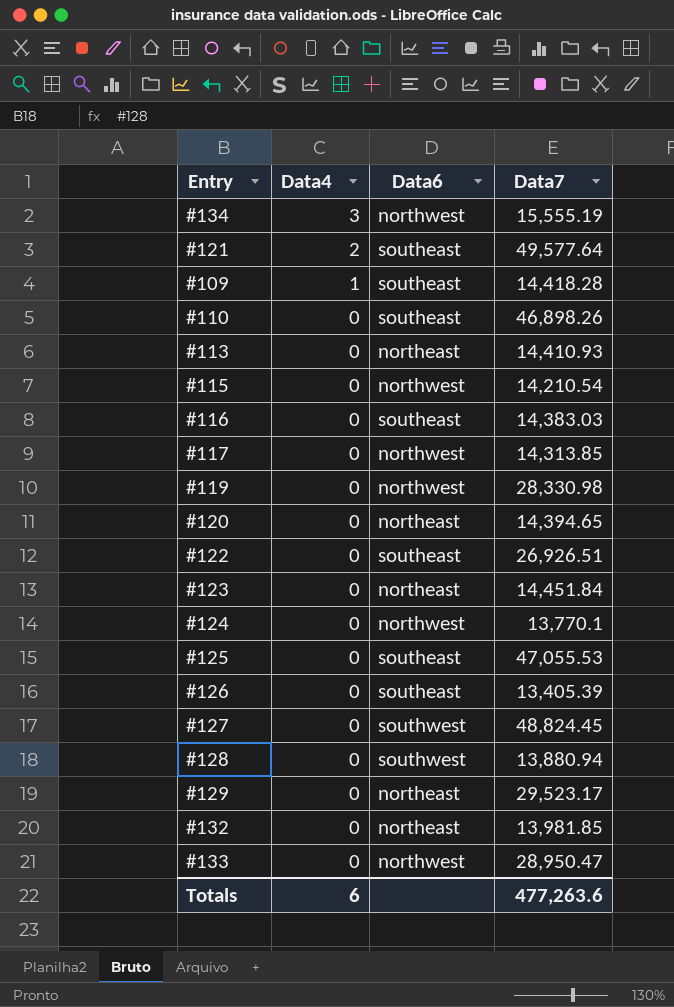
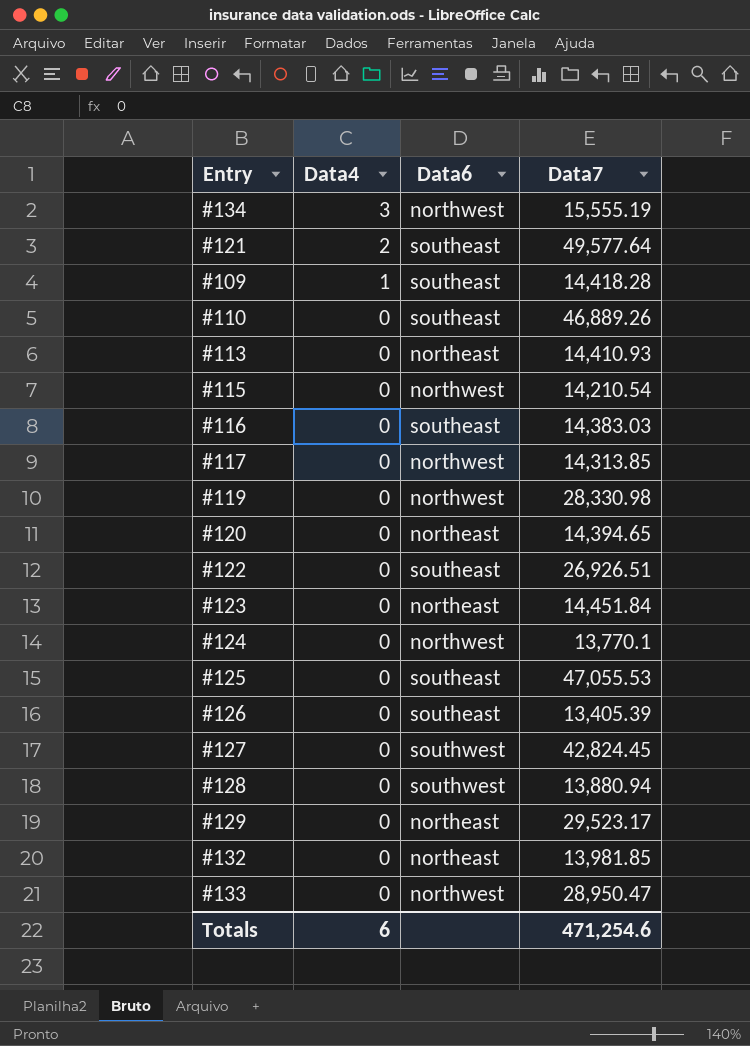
#110 | Data7: 46,898.26 -> 46,889.26
#127 | Data7: 48,824.45 -> 42,824.45
Totals | Data7: 477,263.6 -> 471,254.6

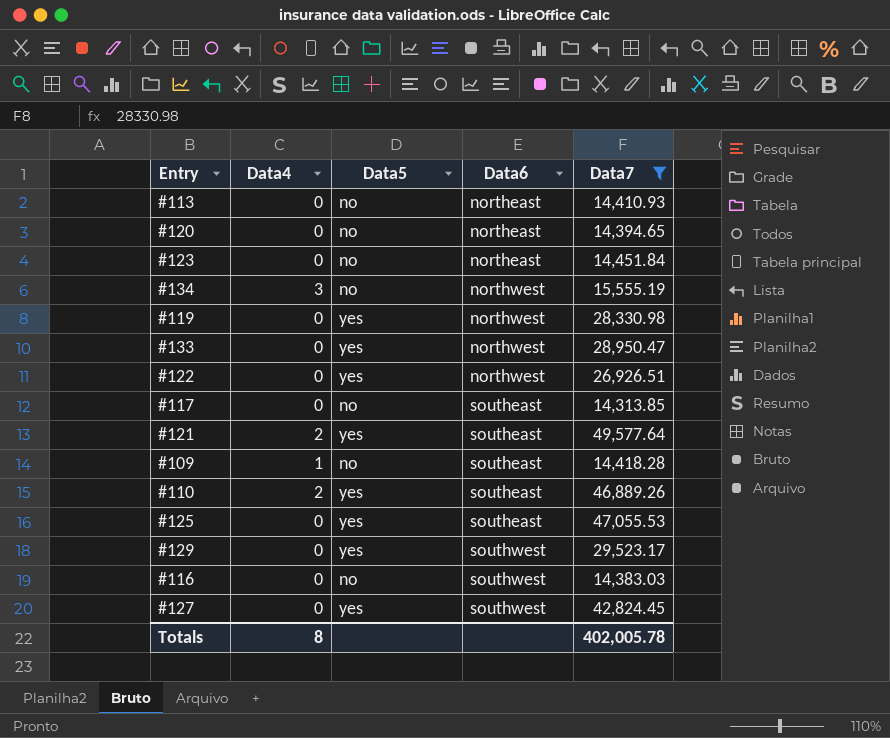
filter: none -> Data7 >= 14,313.85
row order: Data4 descending -> Data6 ascending
column Data5 | position: none -> 3
#122 | Data6: southeast -> northwest
#117 | Data6: northwest -> southeast
#110 | Data4: 0 -> 2
#129 | Data6: northeast -> southwest
#116 | Data6: southeast -> southwest
Totals | Data4: 6 -> 8
Totals | Data7: 471,254.6 -> 402,005.78

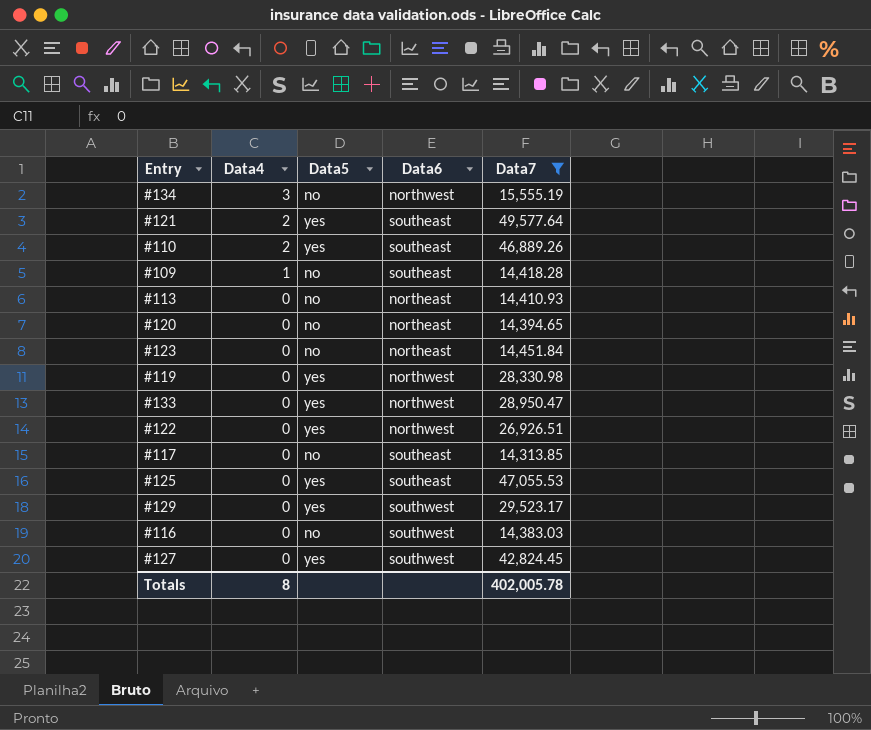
row order: Data6 ascending -> Data4 descending

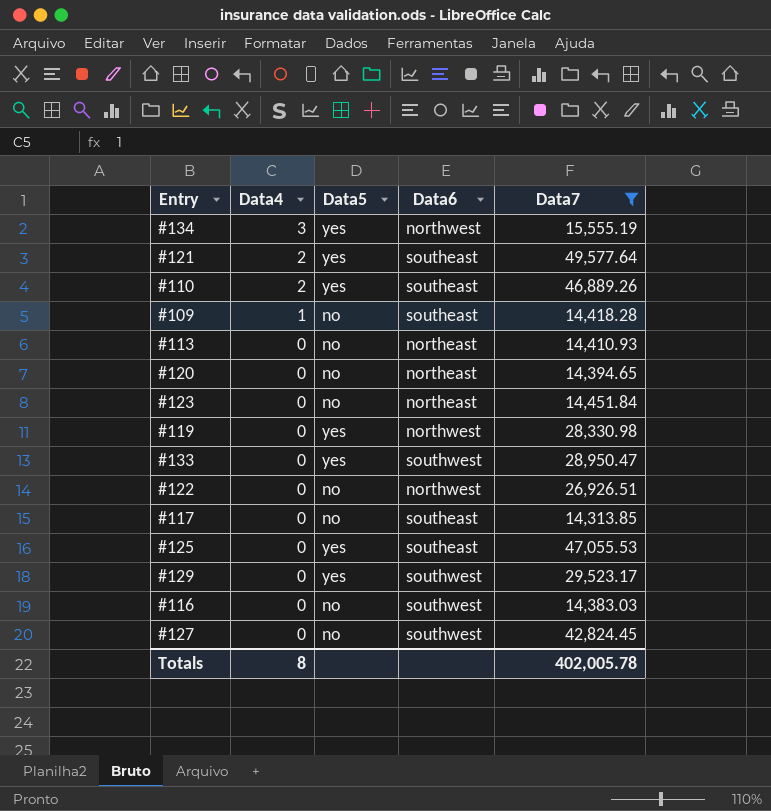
#134 | Data5: no -> yes
#133 | Data6: northwest -> southwest
#122 | Data5: yes -> no
#127 | Data5: yes -> no

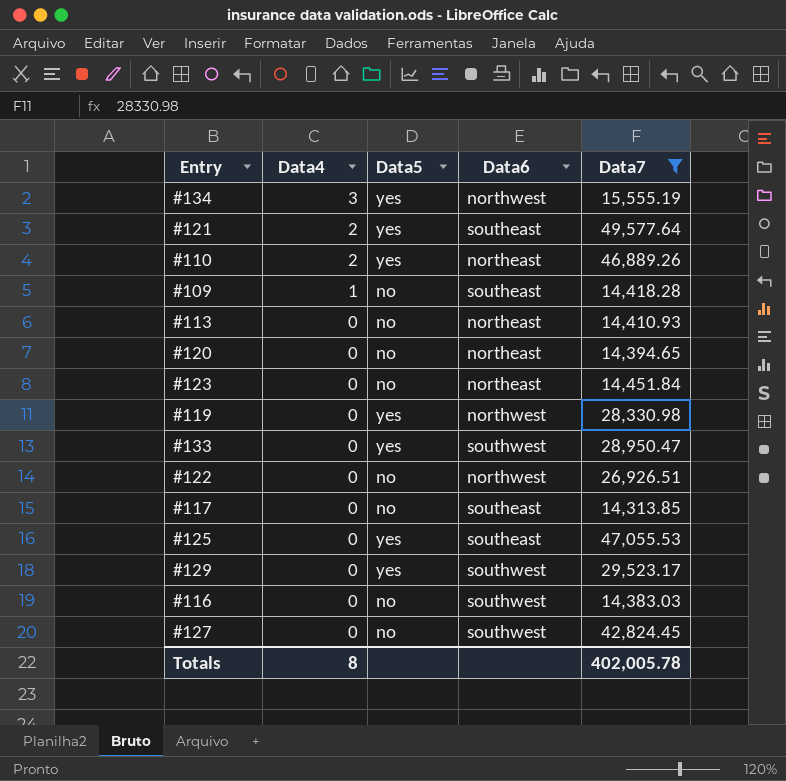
#110 | Data6: southeast -> northeast

